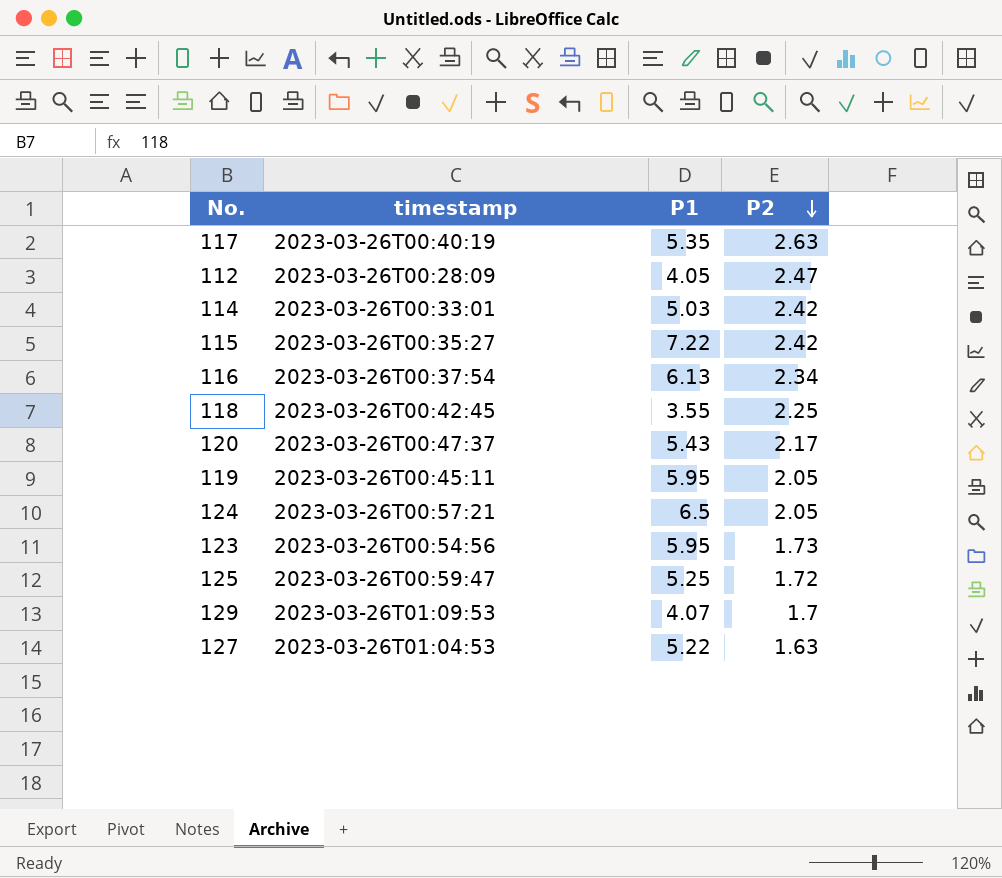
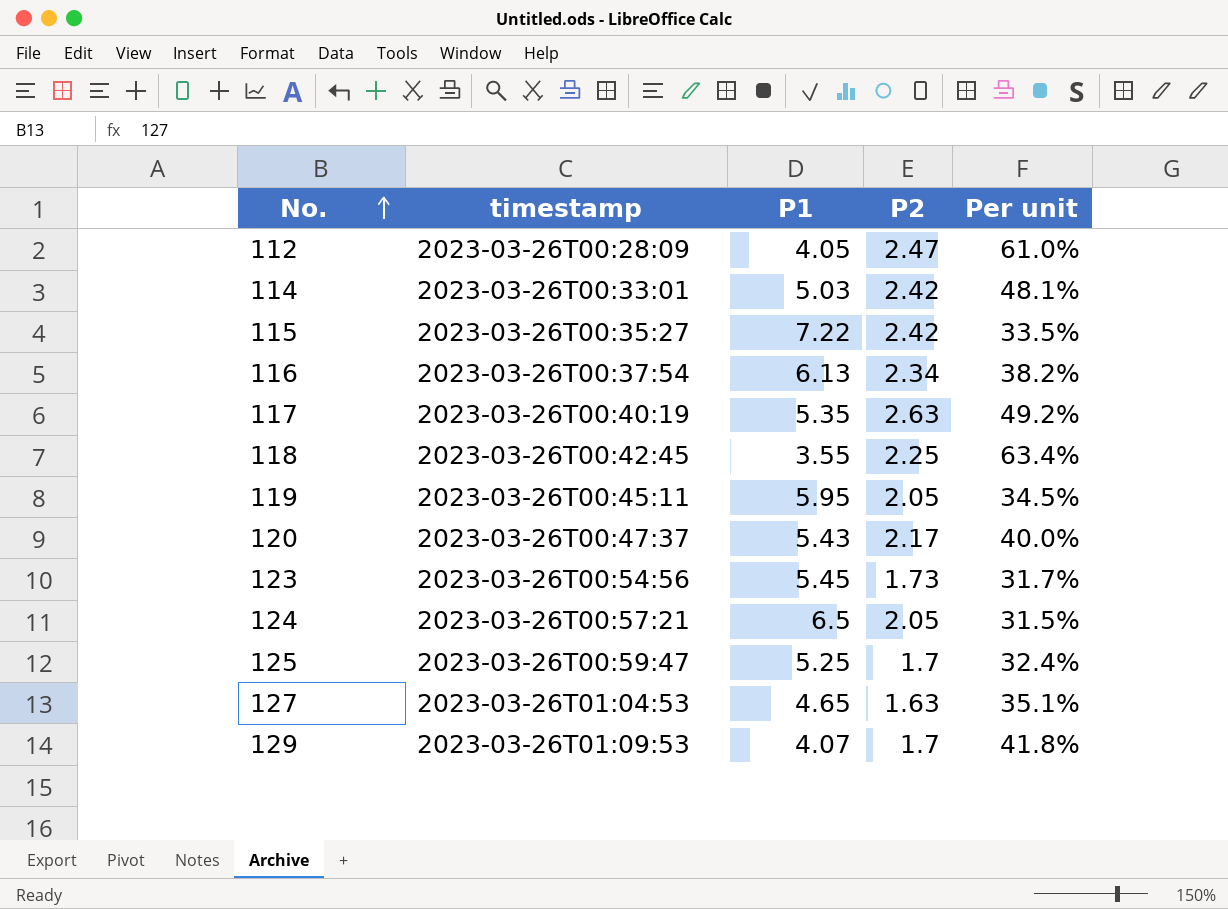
row order: P2 descending -> No. ascending
column Per unit | formula: none -> [P2] / [P1]
123 | P1: 5.95 -> 5.45
125 | P2: 1.72 -> 1.7
127 | P1: 5.22 -> 4.65

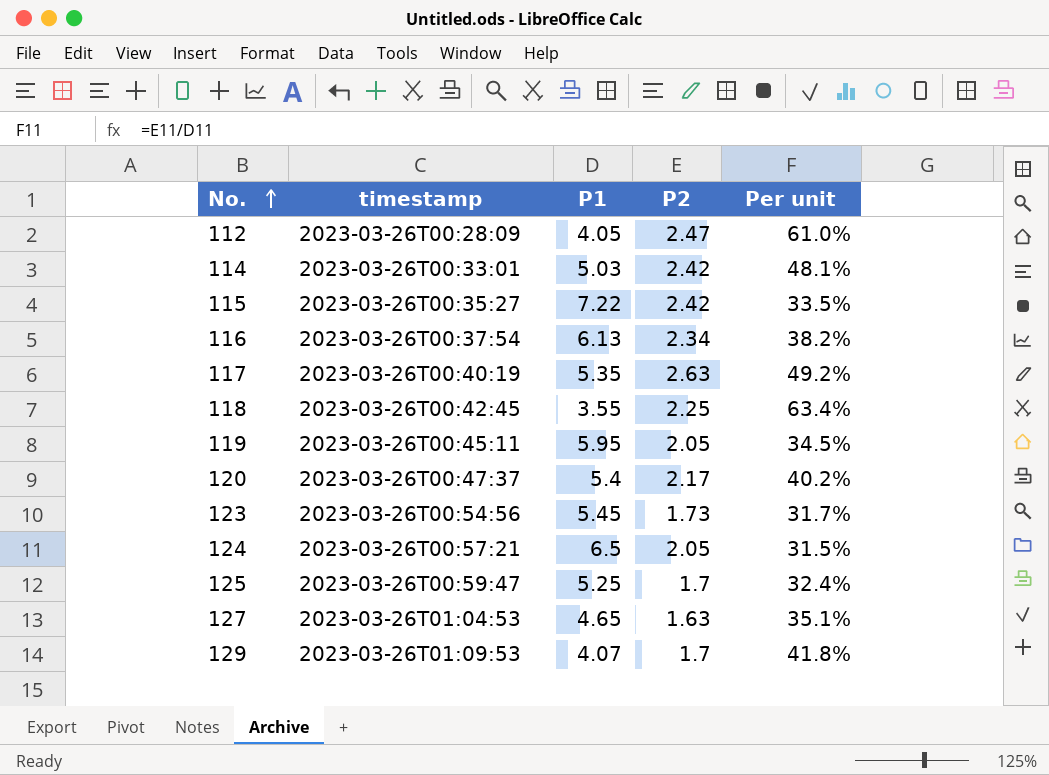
120 | P1: 5.43 -> 5.4
120 | Per unit: 40.0% -> 40.2%

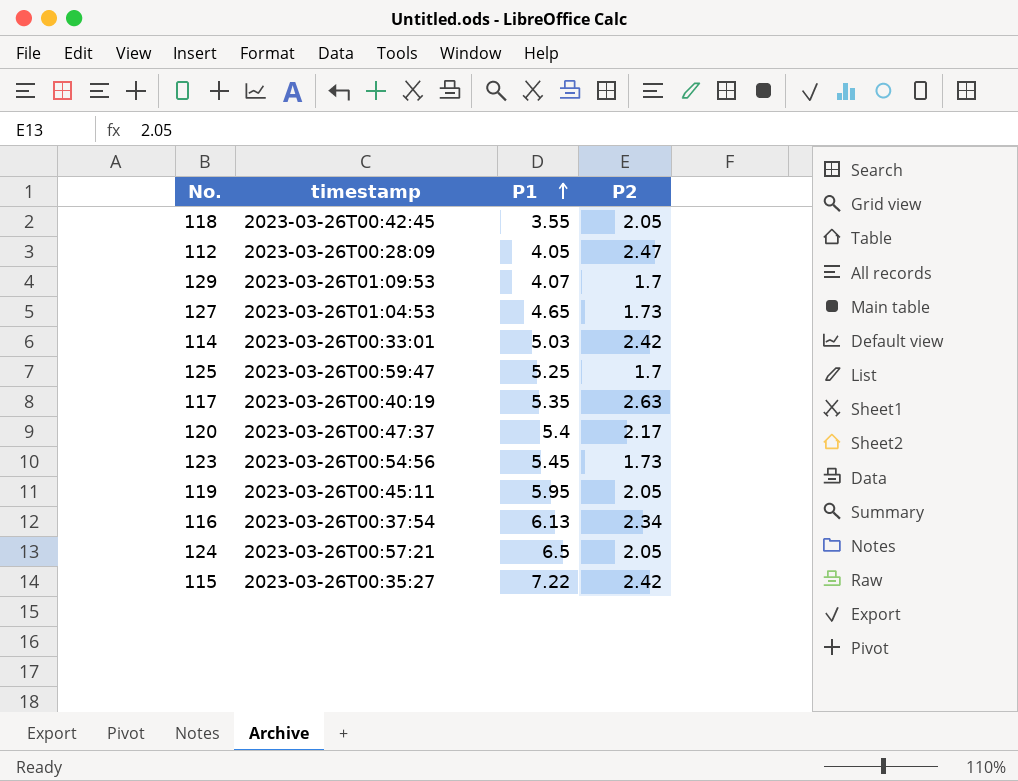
row order: No. ascending -> P1 ascending
column Per unit | formula: [P2] / [P1] -> none
118 | P2: 2.25 -> 2.05
127 | P2: 1.63 -> 1.73

